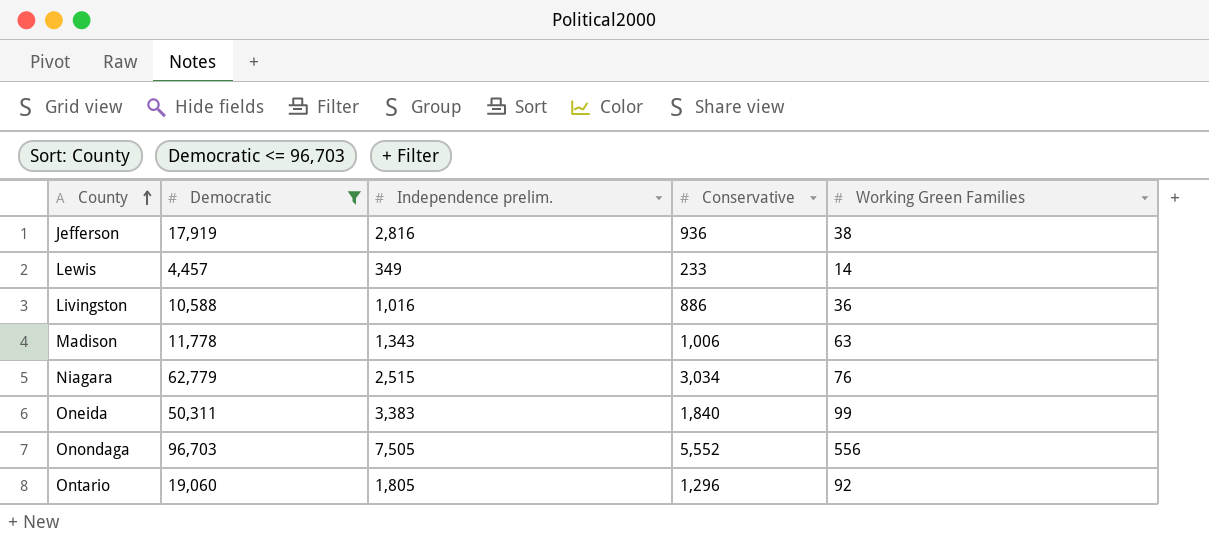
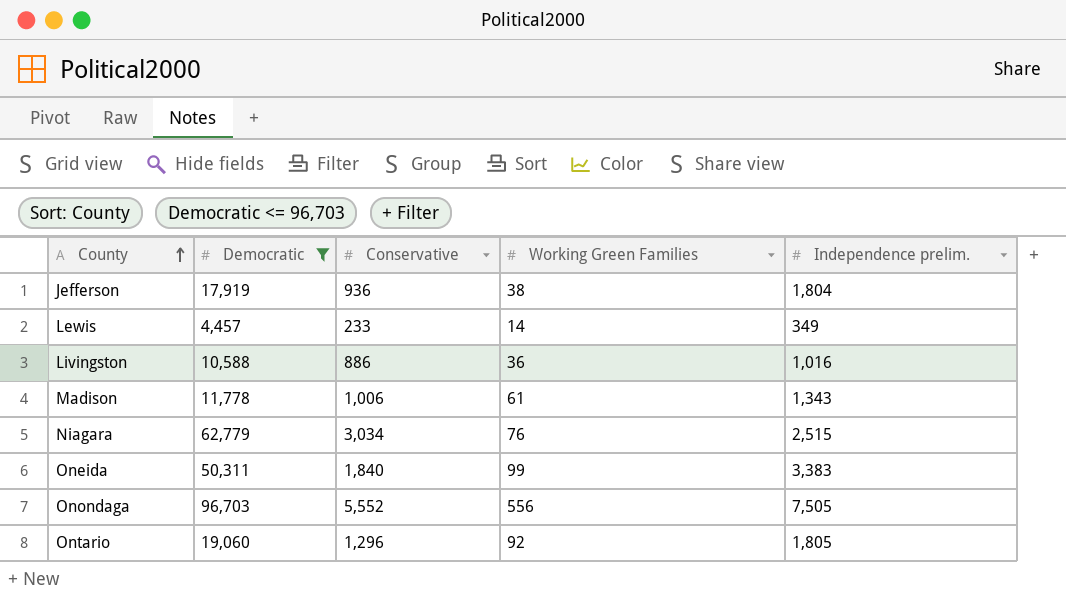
column Independence prelim. | position: 3 -> 5
Jefferson | Independence prelim.: 2,816 -> 1,804
Madison | Working Green Families: 63 -> 61

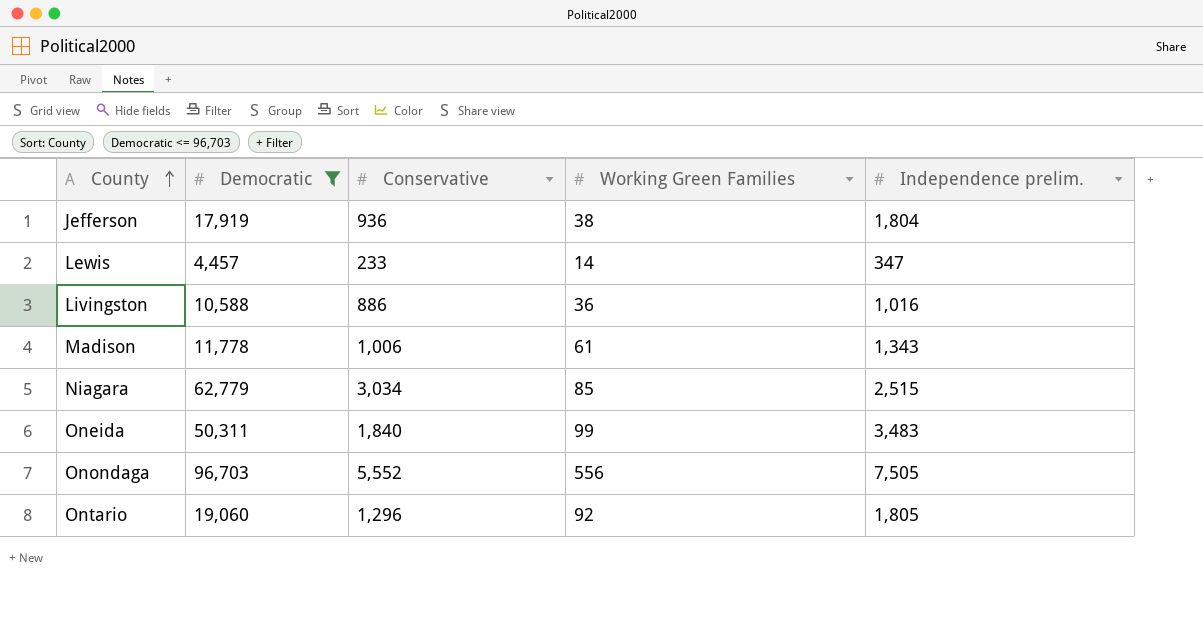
Lewis | Independence prelim.: 349 -> 347
Niagara | Working Green Families: 76 -> 85
Oneida | Independence prelim.: 3,383 -> 3,483

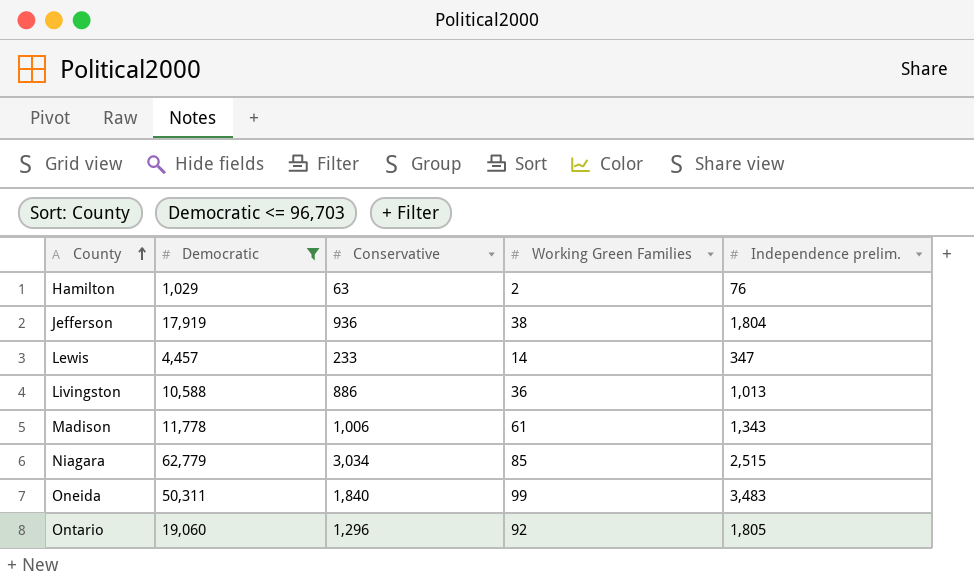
row Onondaga: 96,703 | 5,552 | 556 | 7,505 -> none
row Hamilton: none -> 1,029 | 63 | 2 | 76
Livingston | Independence prelim.: 1,016 -> 1,013

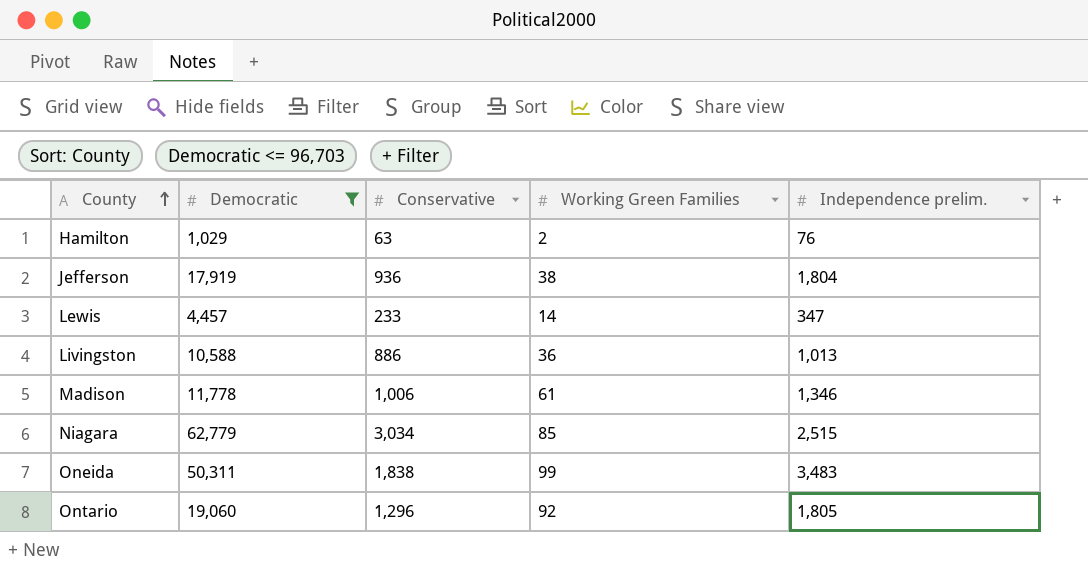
Madison | Independence prelim.: 1,343 -> 1,346
Oneida | Conservative: 1,840 -> 1,838

